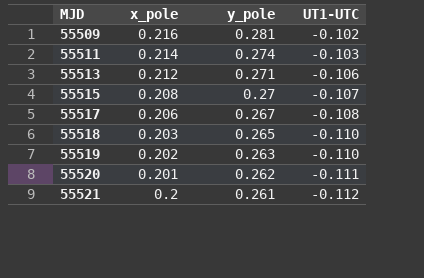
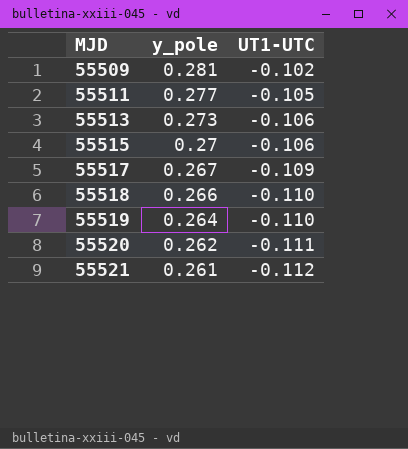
column x_pole | position: 2 -> none
55511 | y_pole: 0.274 -> 0.277
55511 | UT1-UTC: -0.103 -> -0.105
55513 | y_pole: 0.271 -> 0.273
55515 | UT1-UTC: -0.107 -> -0.106
55517 | UT1-UTC: -0.108 -> -0.109
55518 | y_pole: 0.265 -> 0.266
55519 | y_pole: 0.263 -> 0.264

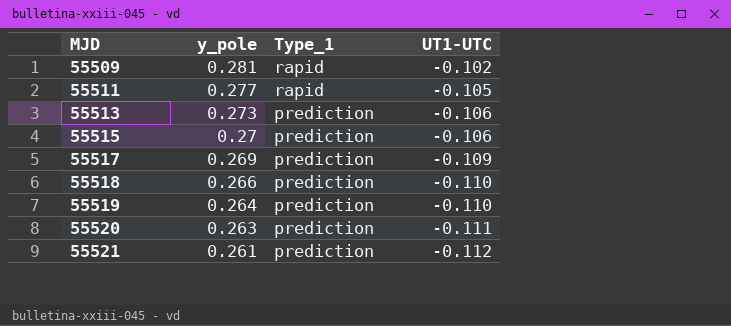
column Type_1 | position: none -> 3
55517 | y_pole: 0.267 -> 0.269
55520 | y_pole: 0.262 -> 0.263

